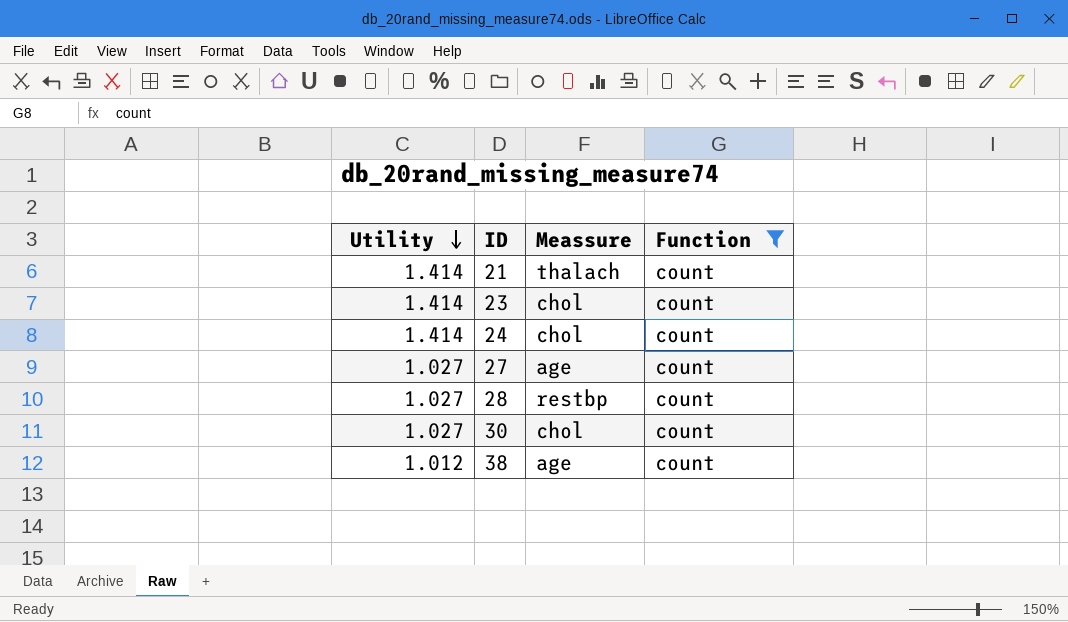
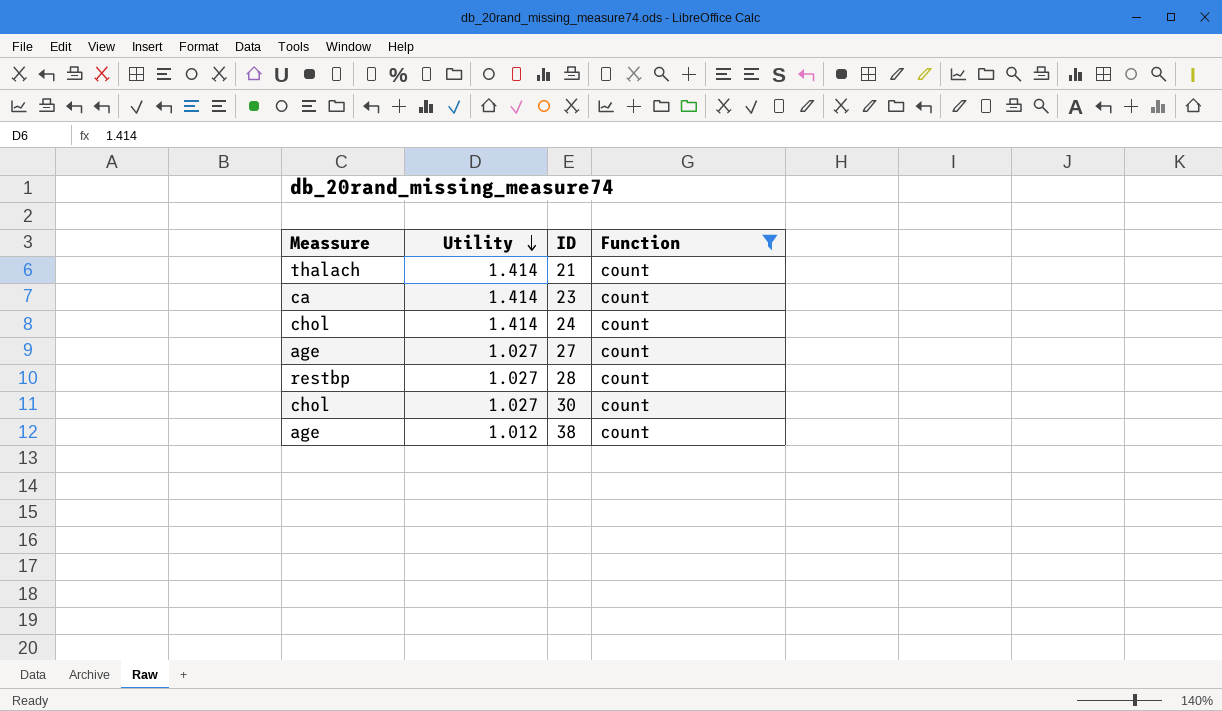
column Meassure | position: 3 -> 1
23 | Meassure: chol -> ca

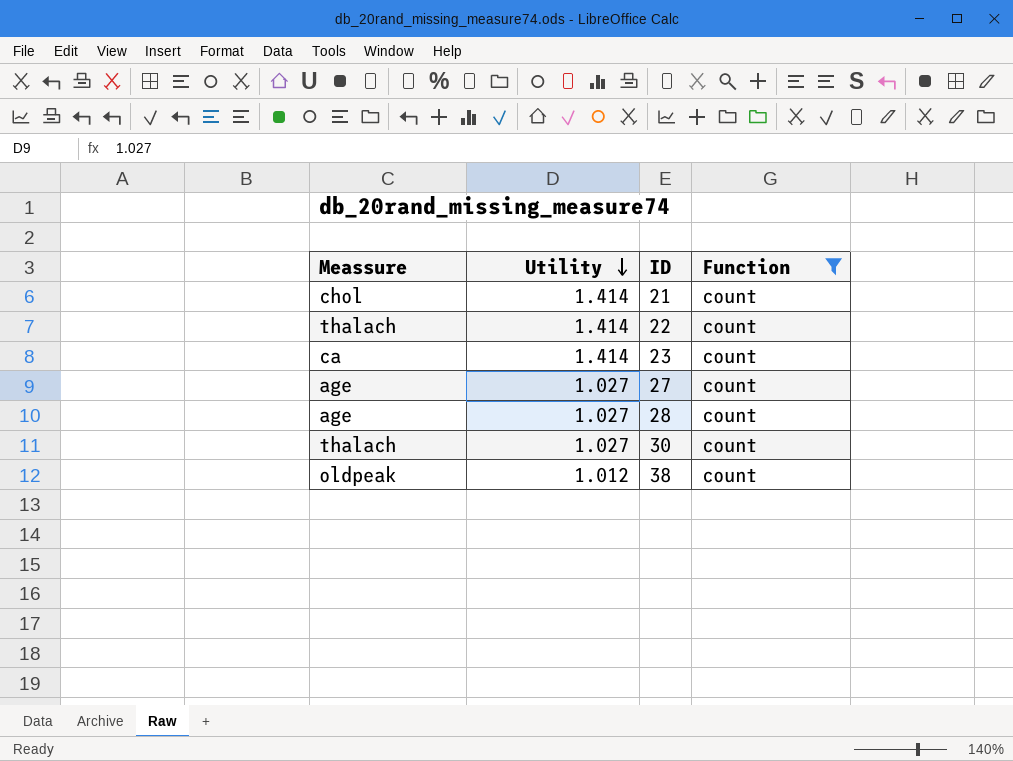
row 24: chol | 1.414 | count -> none
21 | Meassure: thalach -> chol
row 22: none -> thalach | 1.414 | count
28 | Meassure: restbp -> age
30 | Meassure: chol -> thalach
38 | Meassure: age -> oldpeak

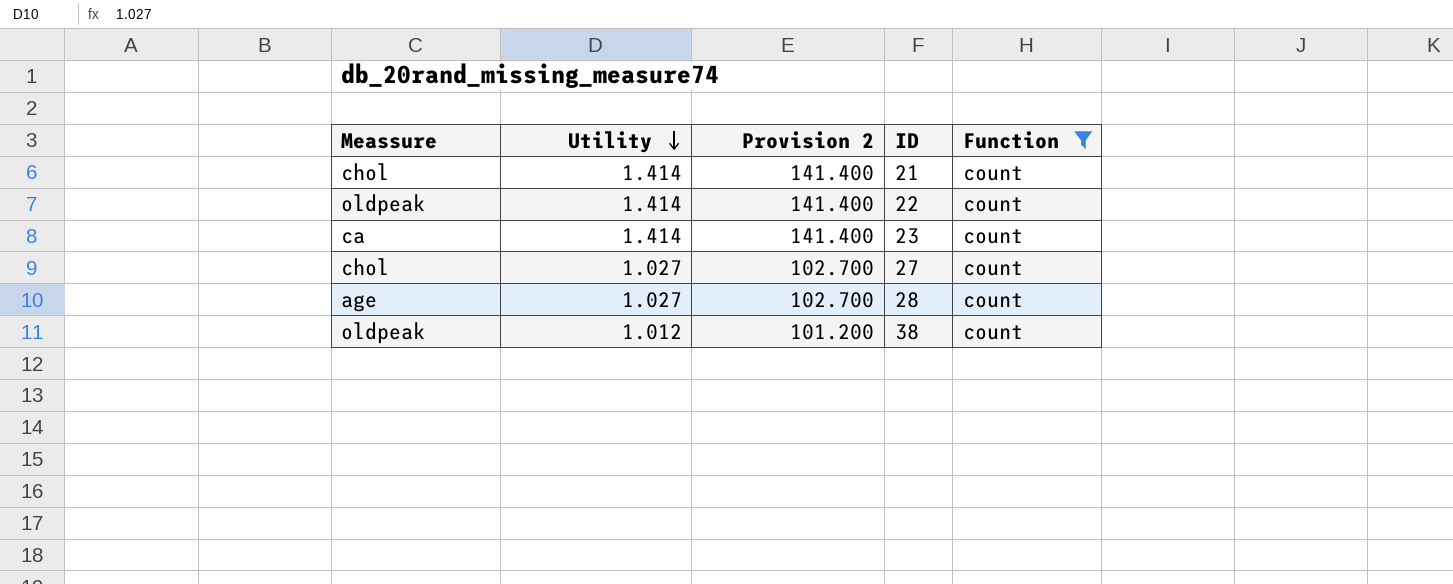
column Provision 2 | formula: none -> [Utility] * 100
row 30: thalach | 1.027 | count -> none
22 | Meassure: thalach -> oldpeak
27 | Meassure: age -> chol

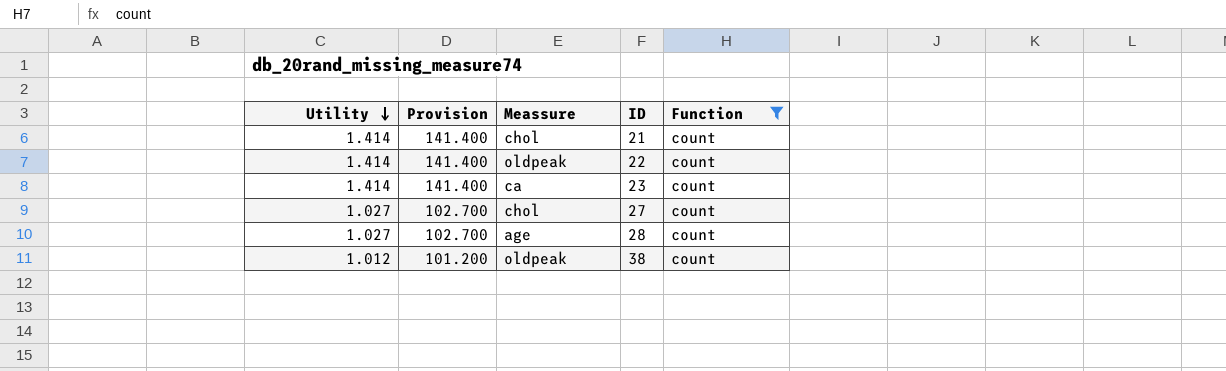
column name: Provision 2 -> Provision
column Meassure | position: 1 -> 3

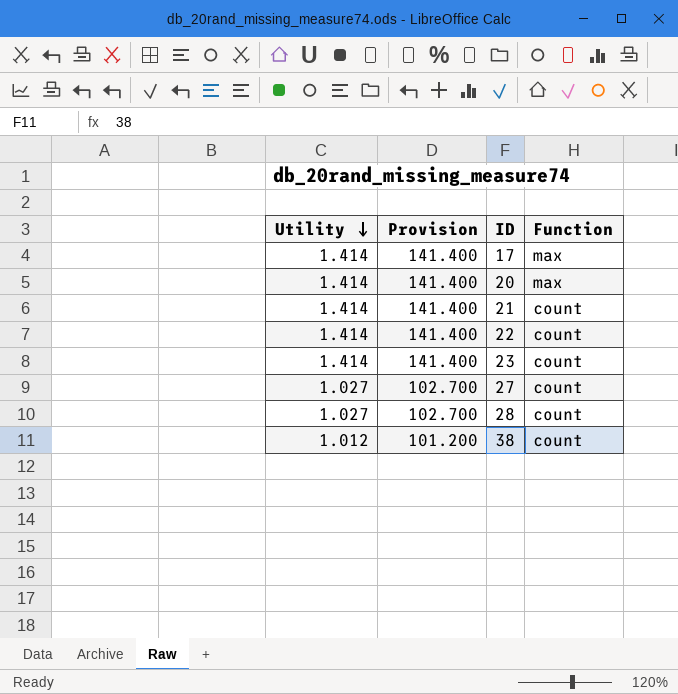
filter: Function = count -> none
column Meassure | position: 3 -> none

